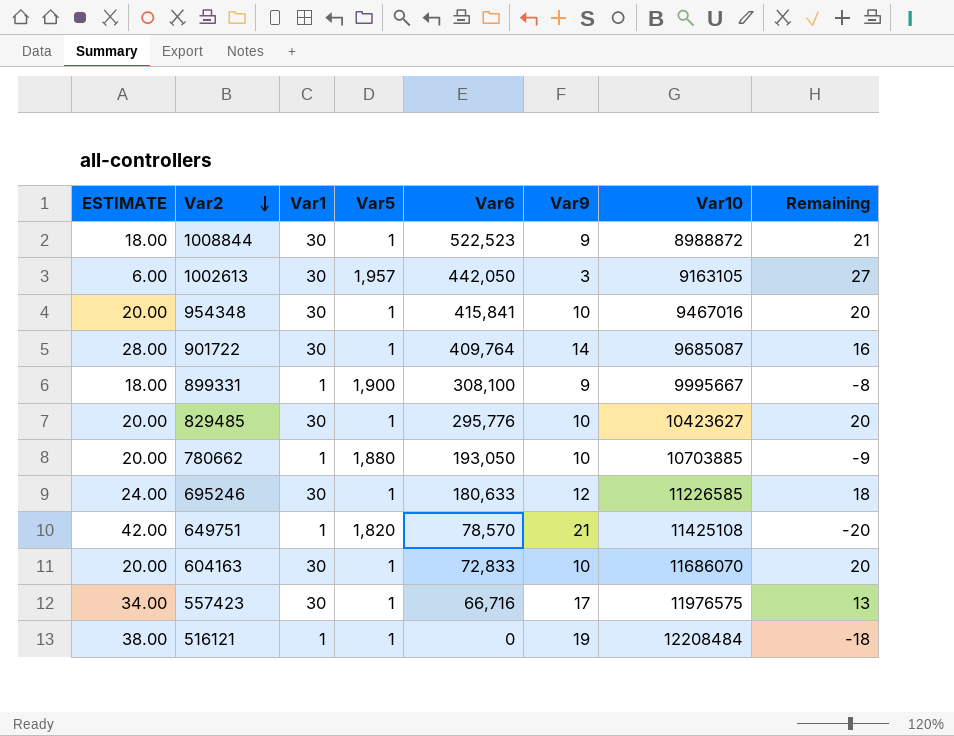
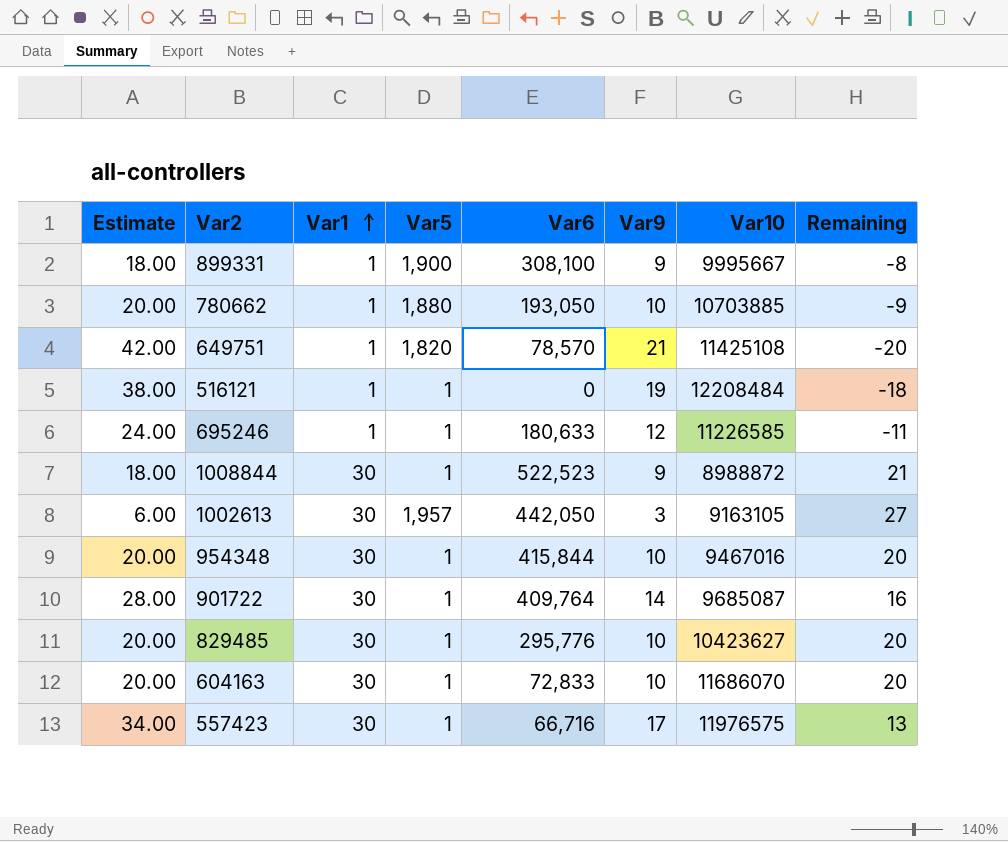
row order: Var2 descending -> Var1 ascending
column name: ESTIMATE -> Estimate
695246 | Var1: 30 -> 1
695246 | Remaining: 18 -> -11
954348 | Var6: 415,841 -> 415,844

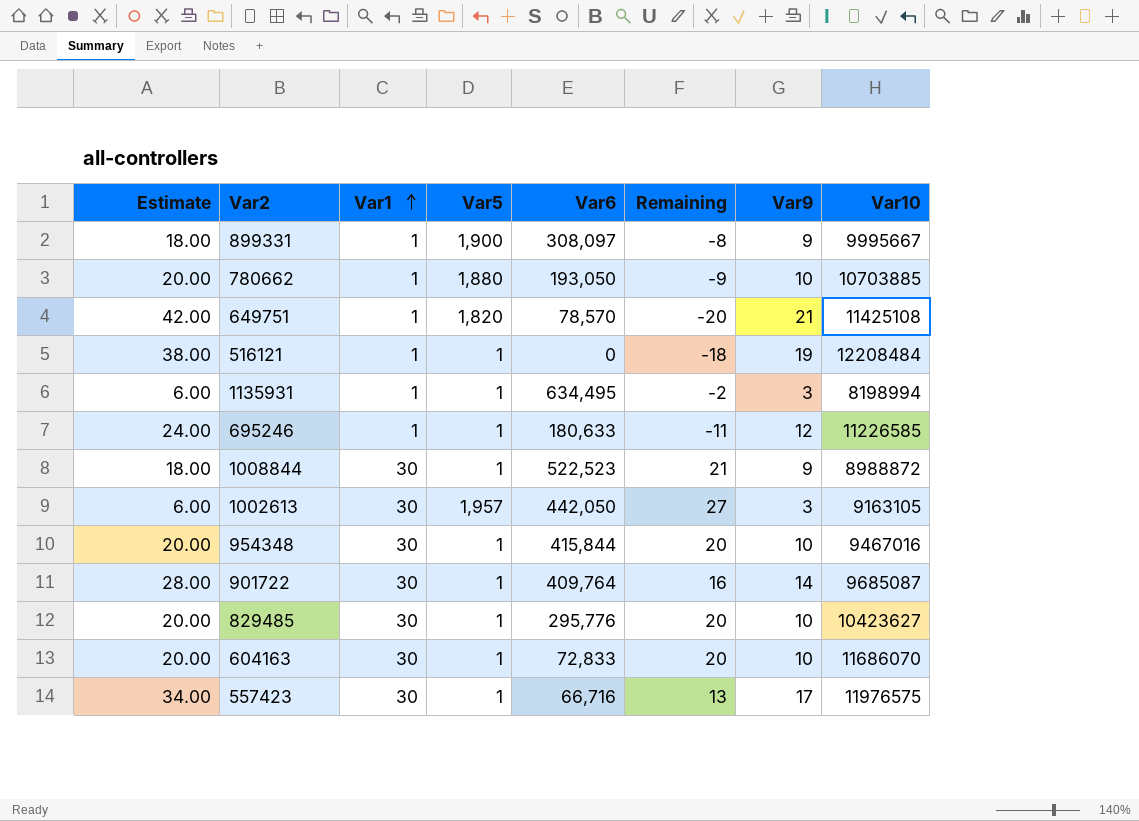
column Remaining | position: 8 -> 6
899331 | Var6: 308,100 -> 308,097
row 1135931: none -> 6.00 | 1 | 1 | 634,495 | -2 | 3 | 8198994

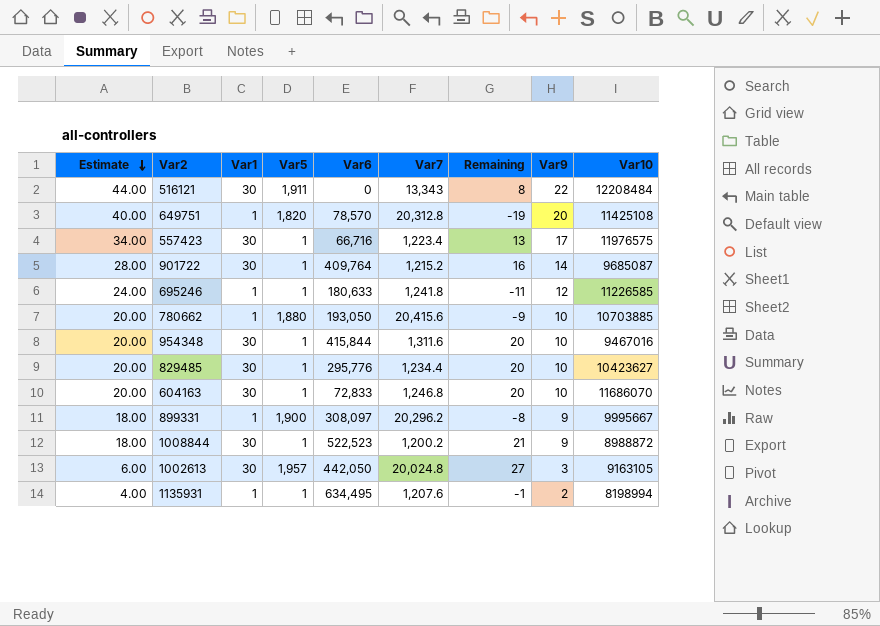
row order: Var1 ascending -> Estimate descending
column Var7 | position: none -> 6
516121 | Estimate: 38.00 -> 44.00
516121 | Var1: 1 -> 30
516121 | Var5: 1 -> 1,911
516121 | Remaining: -18 -> 8
516121 | Var9: 19 -> 22
649751 | Estimate: 42.00 -> 40.00
649751 | Remaining: -20 -> -19
649751 | Var9: 21 -> 20
1135931 | Estimate: 6.00 -> 4.00
1135931 | Remaining: -2 -> -1
1135931 | Var9: 3 -> 2

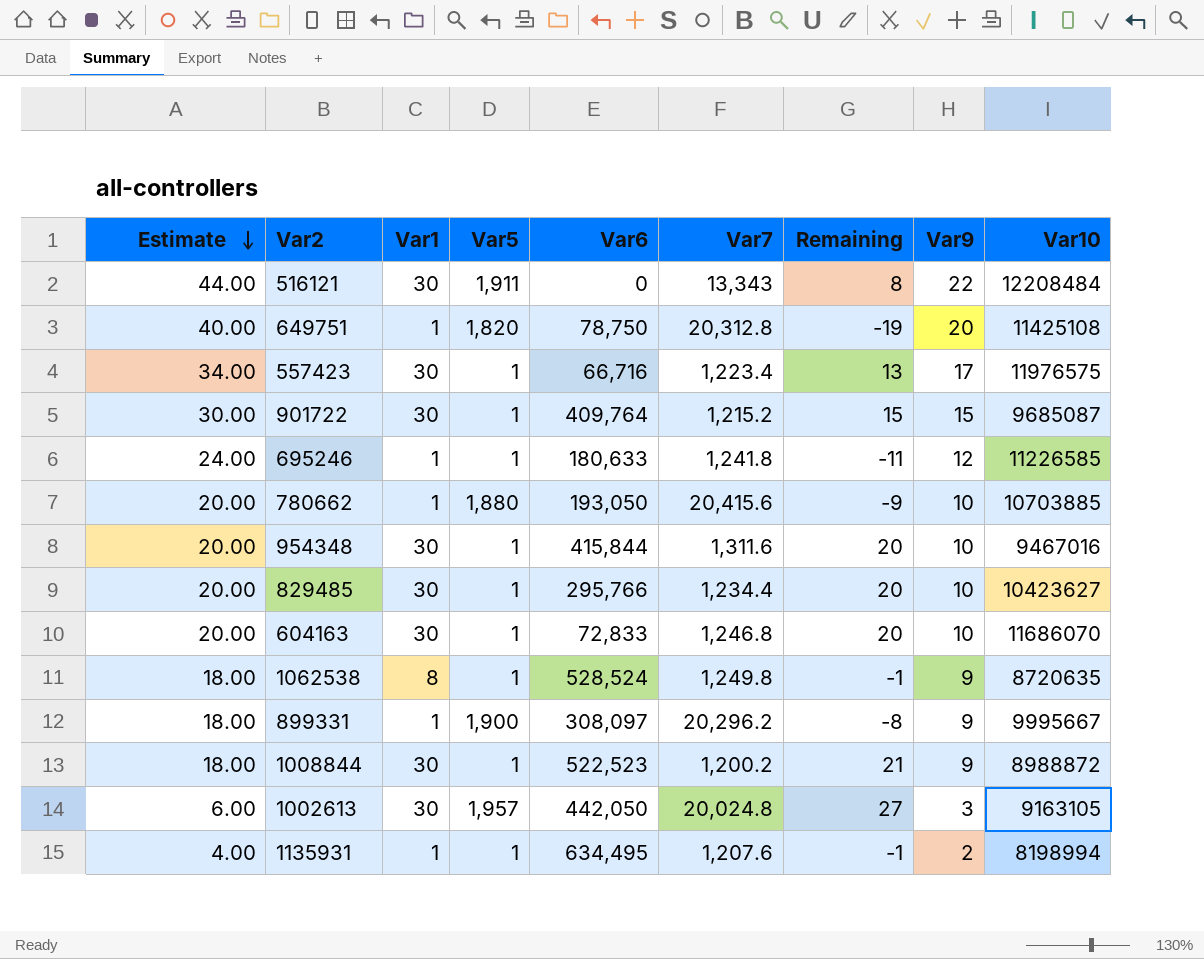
649751 | Var6: 78,570 -> 78,750
901722 | Estimate: 28.00 -> 30.00
901722 | Remaining: 16 -> 15
901722 | Var9: 14 -> 15
829485 | Var6: 295,776 -> 295,766
row 1062538: none -> 18.00 | 8 | 1 | 528,524 | 1,249.8 | -1 | 9 | 8720635

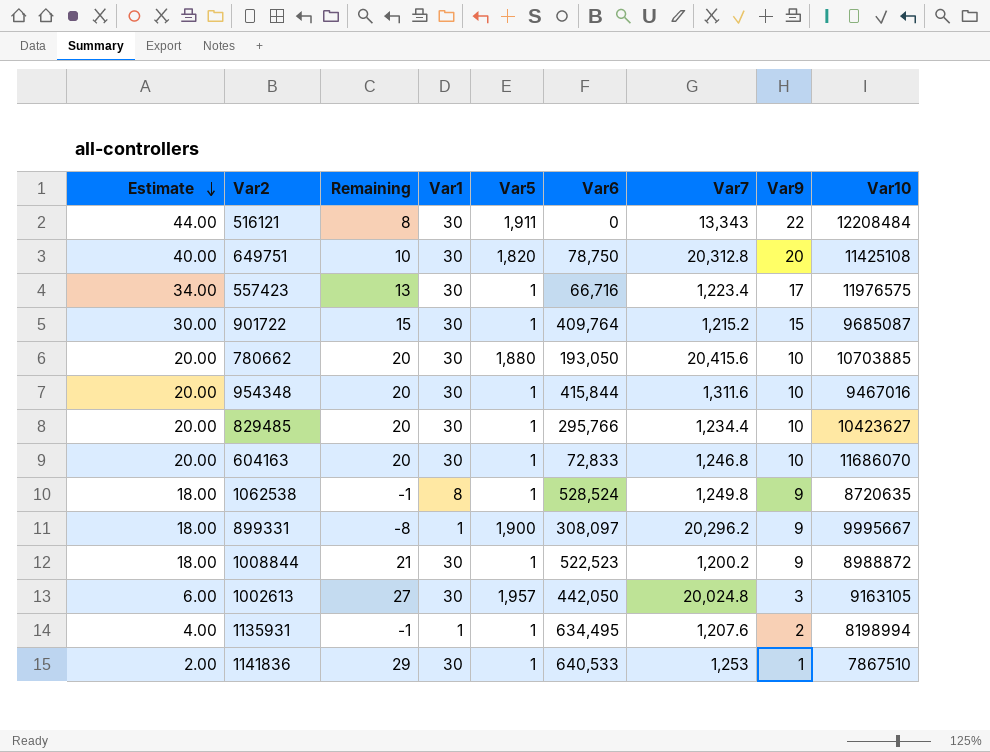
column Remaining | position: 7 -> 3
row 695246: 24.00 | 1 | 1 | 180,633 | 1,241.8 | -11 | 12 | 11226585 -> none
649751 | Remaining: -19 -> 10
649751 | Var1: 1 -> 30
780662 | Remaining: -9 -> 20
780662 | Var1: 1 -> 30
row 1141836: none -> 2.00 | 29 | 30 | 1 | 640,533 | 1,253 | 1 | 7867510

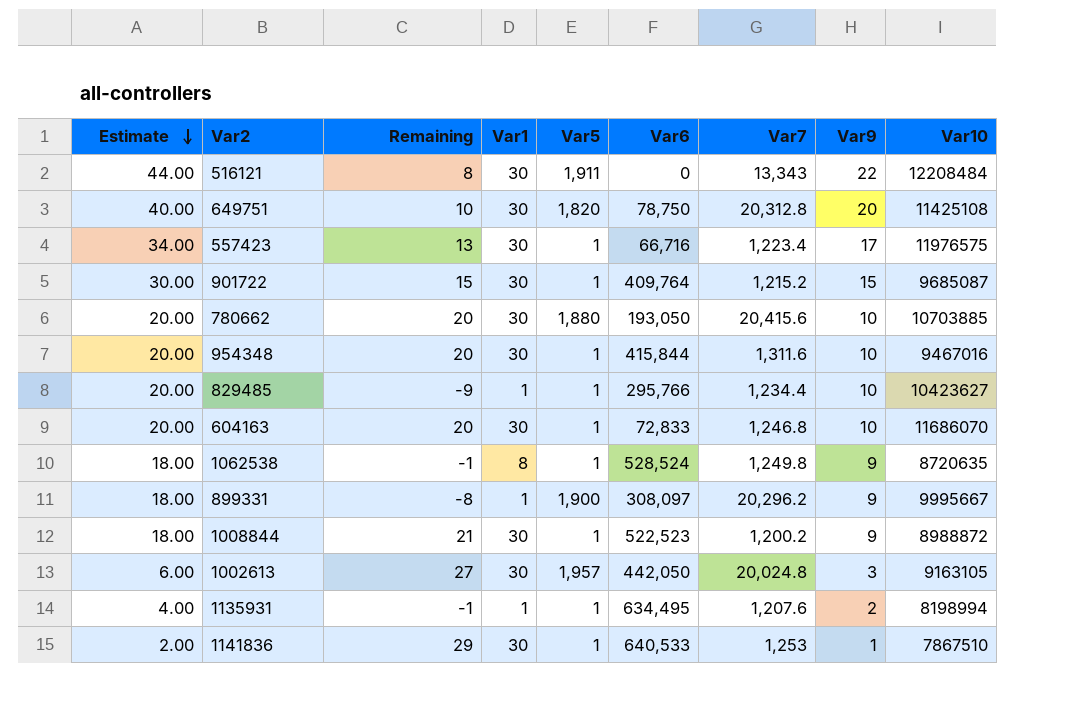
829485 | Remaining: 20 -> -9
829485 | Var1: 30 -> 1

